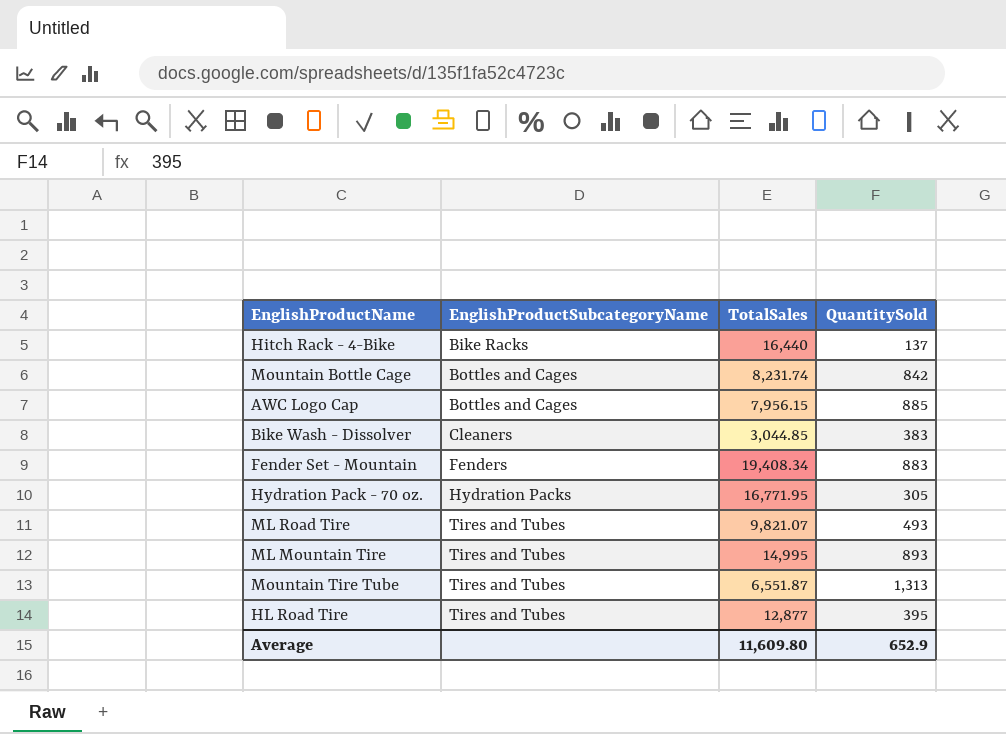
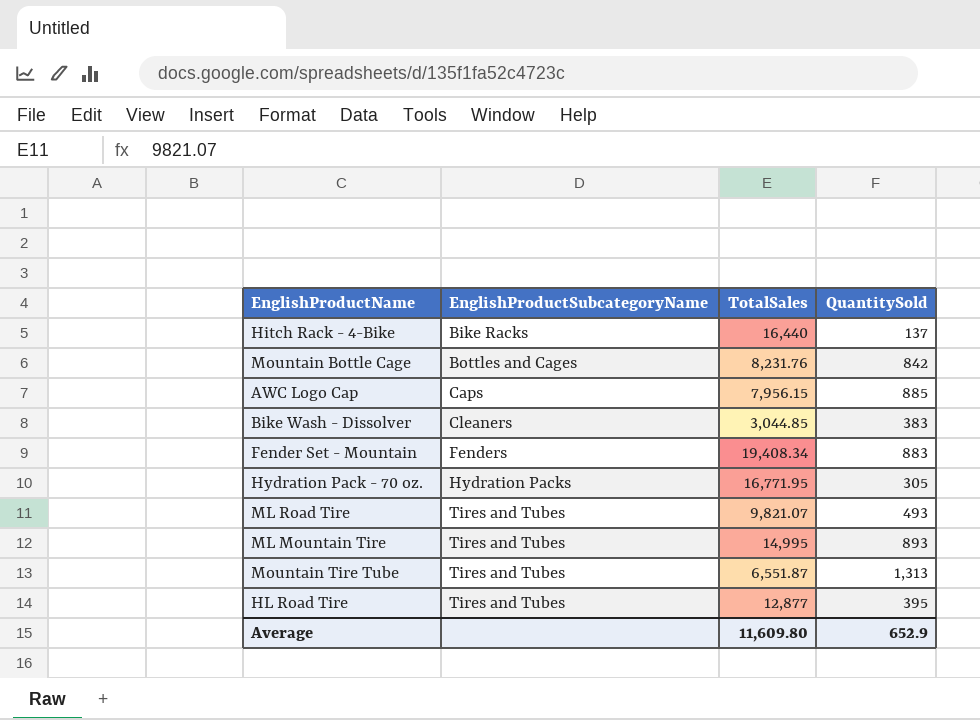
Mountain Bottle Cage | TotalSales: 8,231.74 -> 8,231.76
AWC Logo Cap | EnglishProductSubcategoryName: Bottles and Cages -> Caps

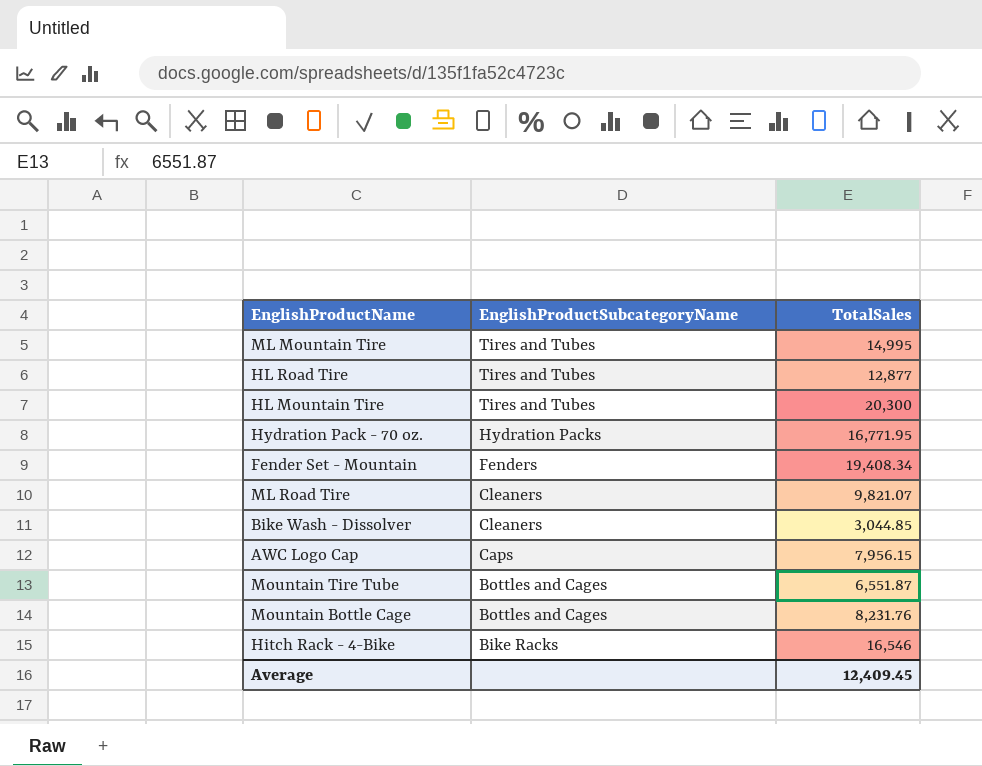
row order: EnglishProductSubcategoryName ascending -> EnglishProductSubcategoryName descending
column QuantitySold | position: 4 -> none
row HL Mountain Tire: none -> Tires and Tubes | 20,300
ML Road Tire | EnglishProductSubcategoryName: Tires and Tubes -> Cleaners
Mountain Tire Tube | EnglishProductSubcategoryName: Tires and Tubes -> Bottles and Cages
Hitch Rack - 4-Bike | TotalSales: 16,440 -> 16,546
Average | TotalSales: 11,609.80 -> 12,409.45

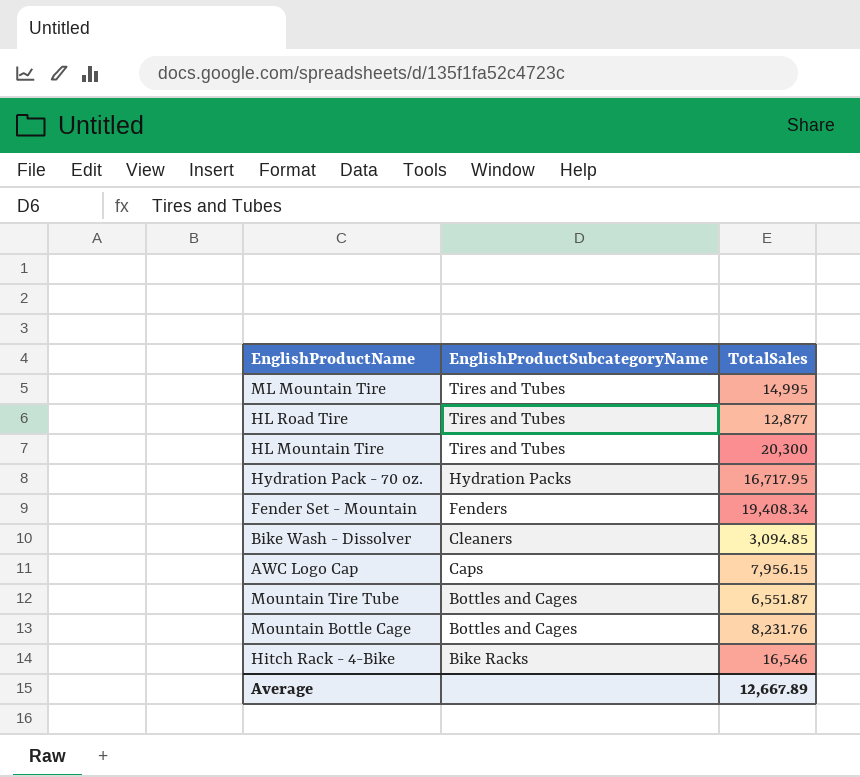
row ML Road Tire: Cleaners | 9,821.07 -> none
Hydration Pack - 70 oz. | TotalSales: 16,771.95 -> 16,717.95
Bike Wash - Dissolver | TotalSales: 3,044.85 -> 3,094.85
Average | TotalSales: 12,409.45 -> 12,667.89

